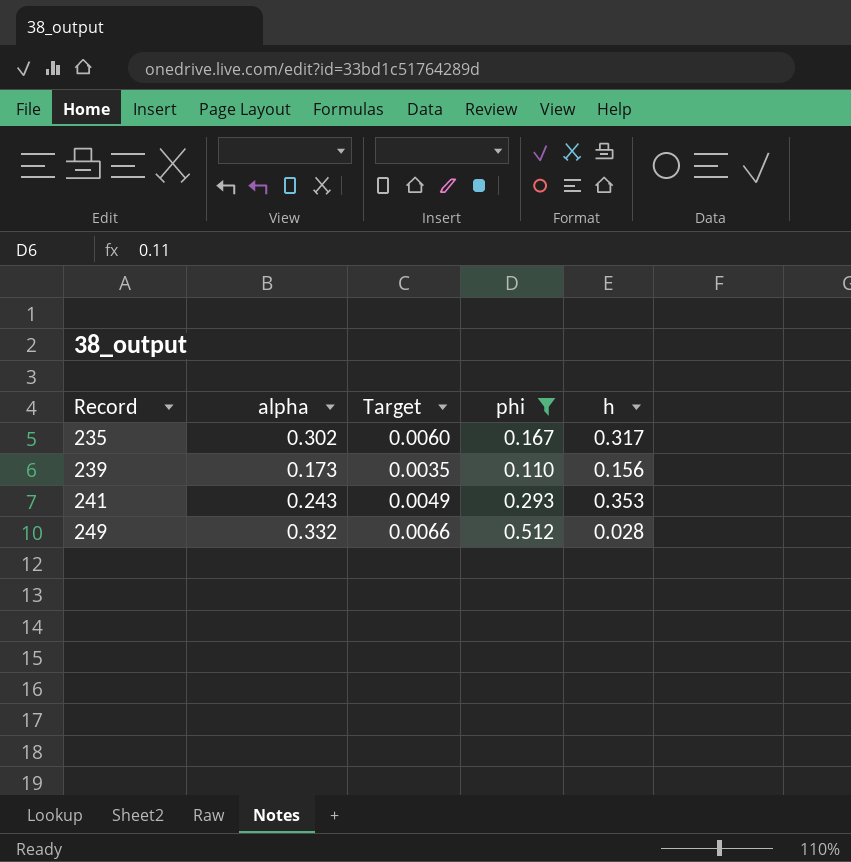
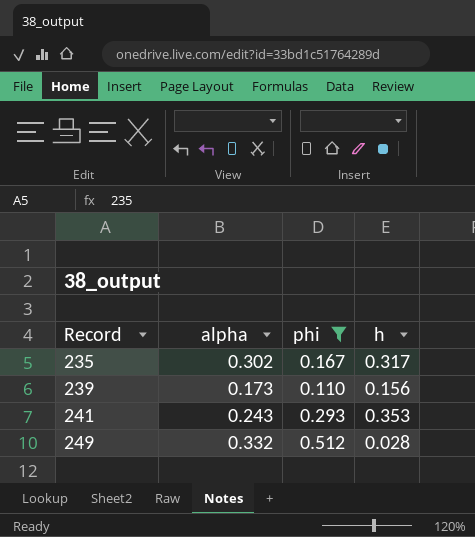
column Target | formula: [alpha] * 0.02 -> none

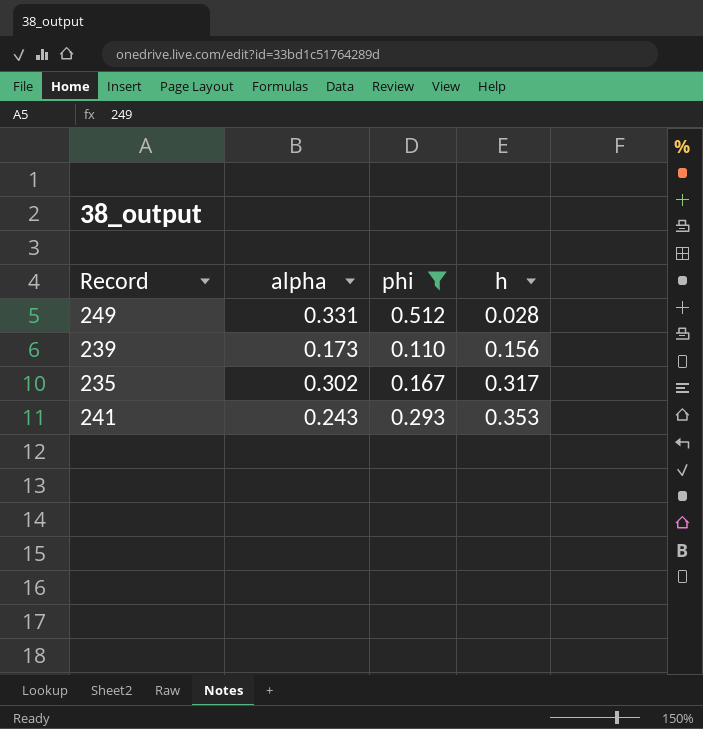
row order: Record ascending -> h ascending
249 | alpha: 0.332 -> 0.331

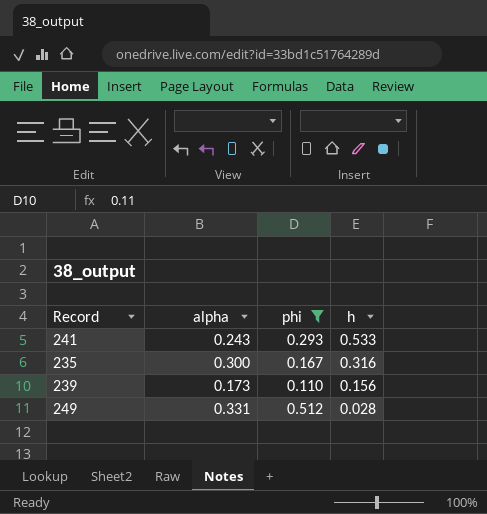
row order: h ascending -> h descending
241 | h: 0.353 -> 0.533
235 | alpha: 0.302 -> 0.300
235 | h: 0.317 -> 0.316

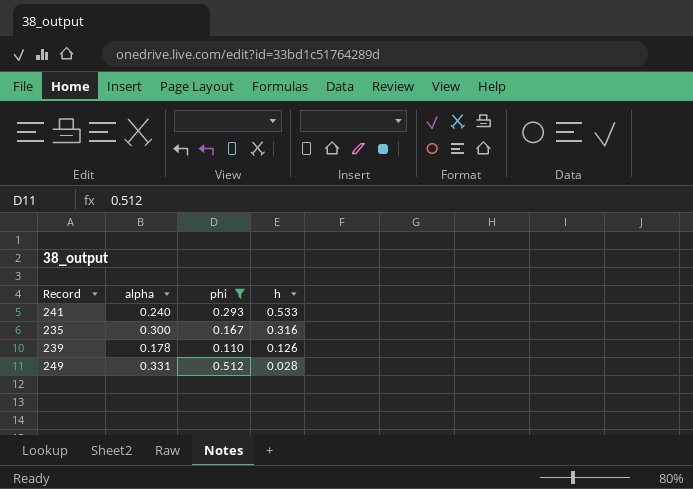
241 | alpha: 0.243 -> 0.240
239 | alpha: 0.173 -> 0.178
239 | h: 0.156 -> 0.126

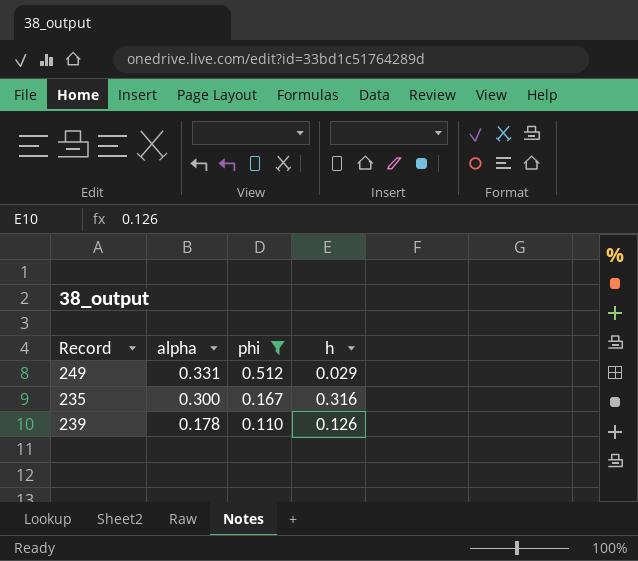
row order: h descending -> alpha descending
row 241: 0.240 | 0.293 | 0.533 -> none
249 | h: 0.028 -> 0.029

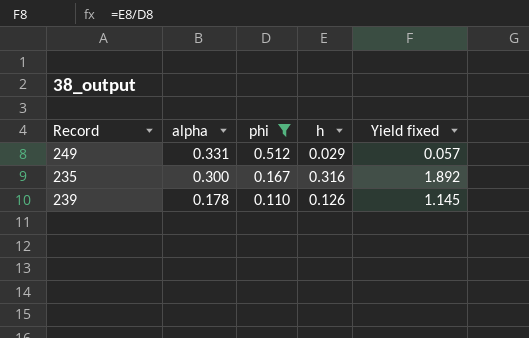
column Yield fixed | formula: none -> [h] / [phi]

